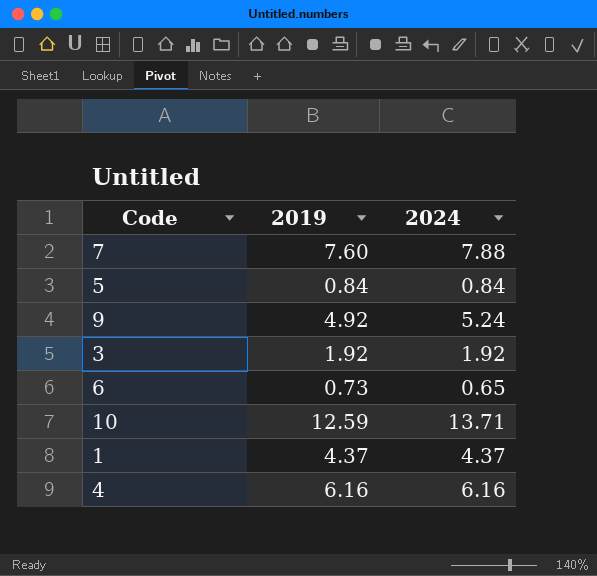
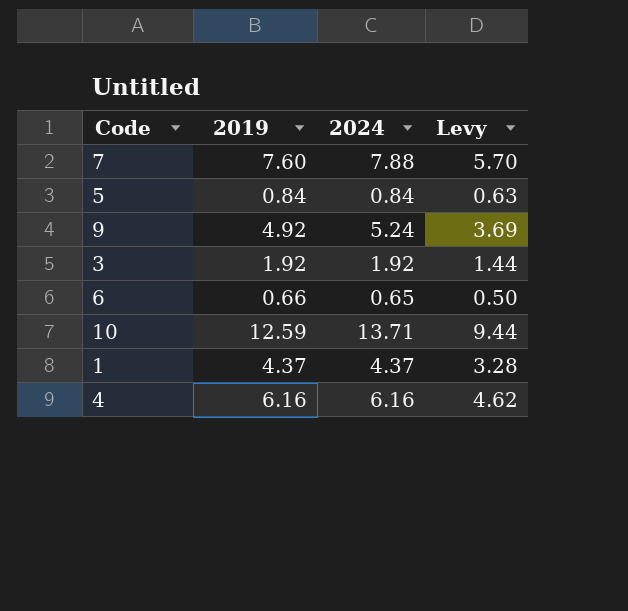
column Levy | formula: none -> [2019] * 0.75
6 | 2019: 0.73 -> 0.66

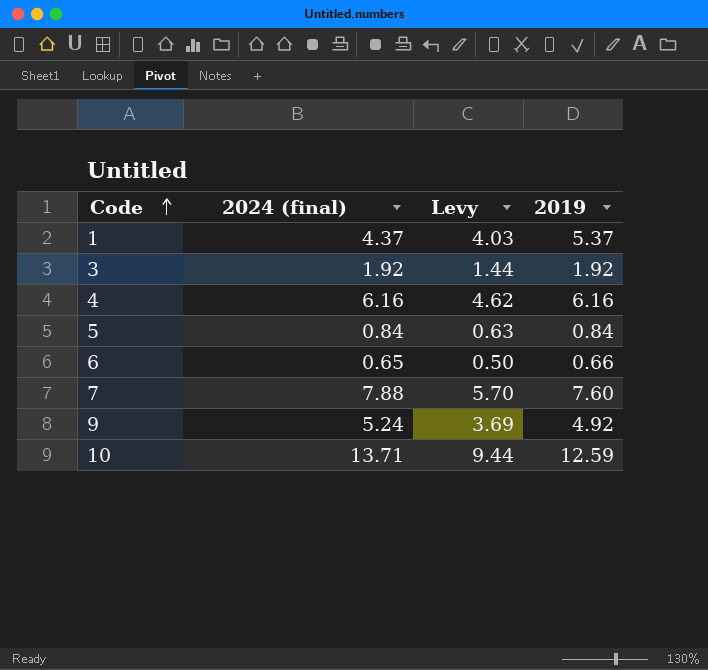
row order: none -> Code ascending
column name: 2024 -> 2024 (final)
column 2019 | position: 2 -> 4
1 | Levy: 3.28 -> 4.03
1 | 2019: 4.37 -> 5.37

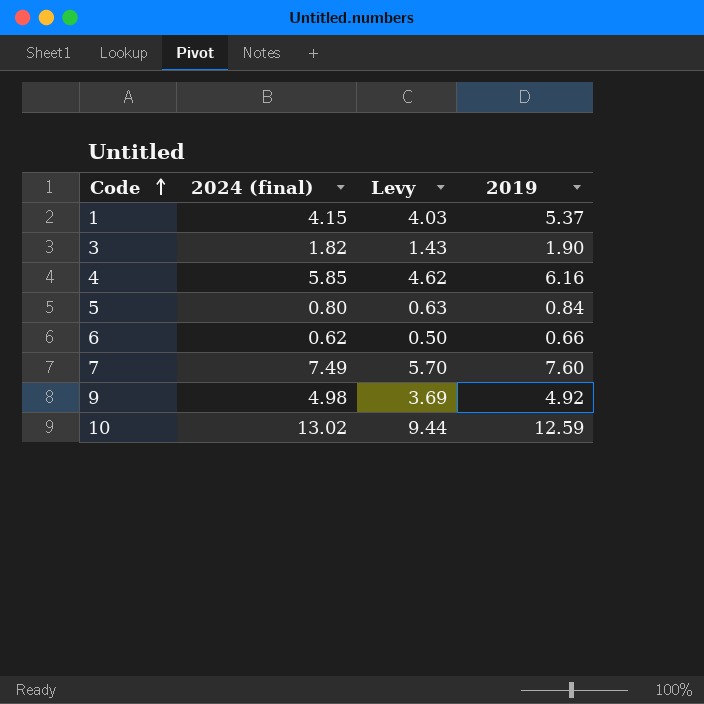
1 | 2024 (final): 4.37 -> 4.15
3 | 2024 (final): 1.92 -> 1.82
3 | Levy: 1.44 -> 1.43
3 | 2019: 1.92 -> 1.90
4 | 2024 (final): 6.16 -> 5.85
5 | 2024 (final): 0.84 -> 0.80
6 | 2024 (final): 0.65 -> 0.62
7 | 2024 (final): 7.88 -> 7.49
9 | 2024 (final): 5.24 -> 4.98
10 | 2024 (final): 13.71 -> 13.02

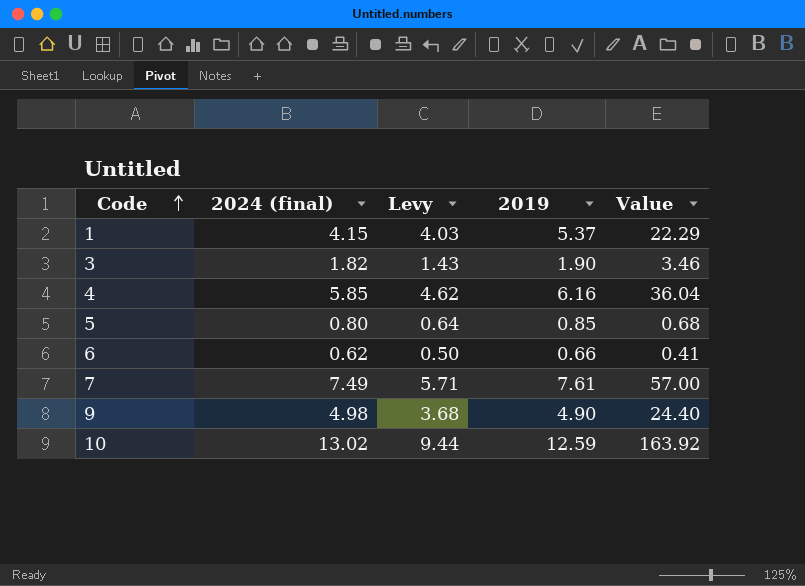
column Value | formula: none -> [2024 (final)] * [2019]
5 | Levy: 0.63 -> 0.64
5 | 2019: 0.84 -> 0.85
7 | Levy: 5.70 -> 5.71
7 | 2019: 7.60 -> 7.61
9 | Levy: 3.69 -> 3.68
9 | 2019: 4.92 -> 4.90

